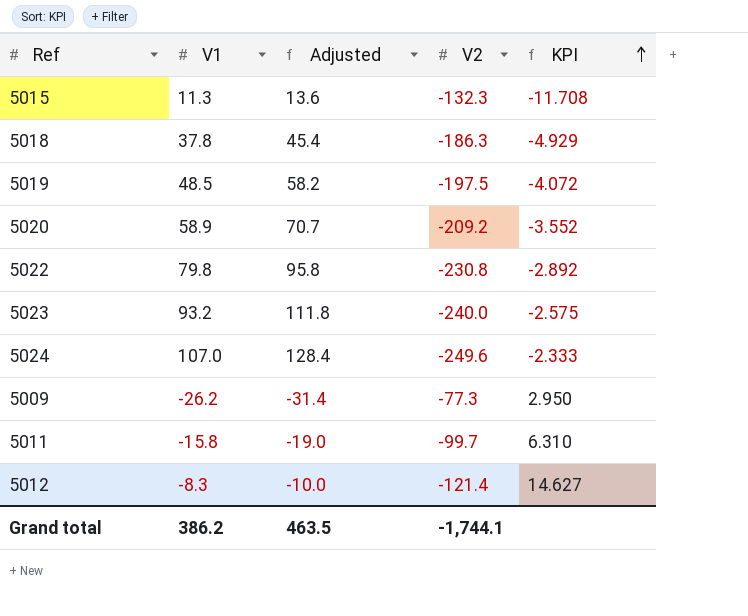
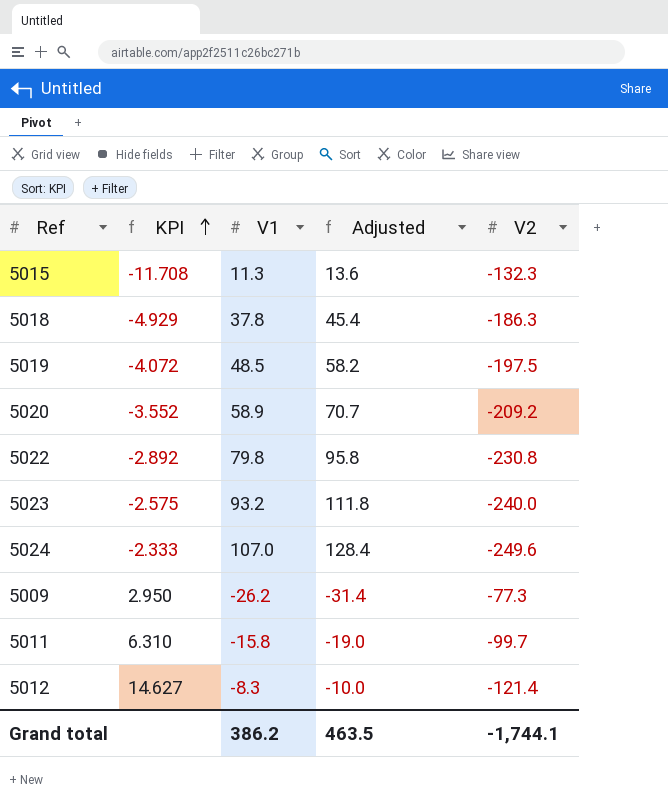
column KPI | position: 5 -> 2

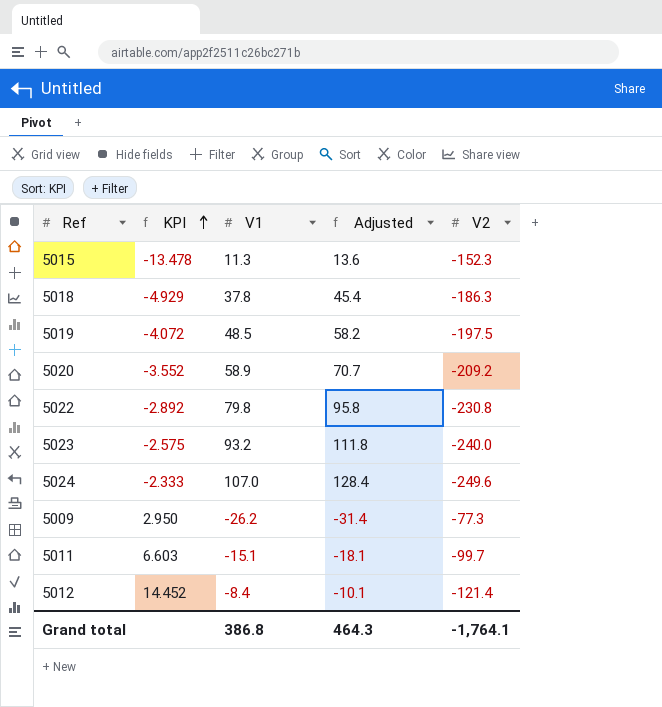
5015 | KPI: -11.708 -> -13.478
5015 | V2: -132.3 -> -152.3
5011 | KPI: 6.310 -> 6.603
5011 | V1: -15.8 -> -15.1
5011 | Adjusted: -19.0 -> -18.1
5012 | KPI: 14.627 -> 14.452
5012 | V1: -8.3 -> -8.4
5012 | Adjusted: -10.0 -> -10.1
Grand total | V1: 386.2 -> 386.8
Grand total | Adjusted: 463.5 -> 464.3
Grand total | V2: -1,744.1 -> -1,764.1

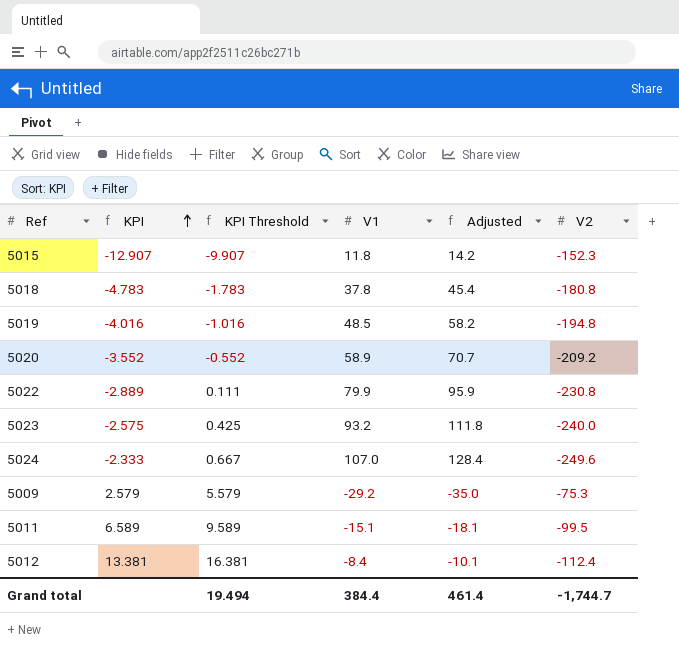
column KPI Threshold | formula: none -> [KPI] + 3
5015 | KPI: -13.478 -> -12.907
5015 | V1: 11.3 -> 11.8
5015 | Adjusted: 13.6 -> 14.2
5018 | KPI: -4.929 -> -4.783
5018 | V2: -186.3 -> -180.8
5019 | KPI: -4.072 -> -4.016
5019 | V2: -197.5 -> -194.8
5022 | KPI: -2.892 -> -2.889
5022 | V1: 79.8 -> 79.9
5022 | Adjusted: 95.8 -> 95.9
5009 | KPI: 2.950 -> 2.579
5009 | V1: -26.2 -> -29.2
5009 | Adjusted: -31.4 -> -35.0
5009 | V2: -77.3 -> -75.3
5011 | KPI: 6.603 -> 6.589
5011 | V2: -99.7 -> -99.5
5012 | KPI: 14.452 -> 13.381
5012 | V2: -121.4 -> -112.4
Grand total | V1: 386.8 -> 384.4
Grand total | Adjusted: 464.3 -> 461.4
Grand total | V2: -1,764.1 -> -1,744.7

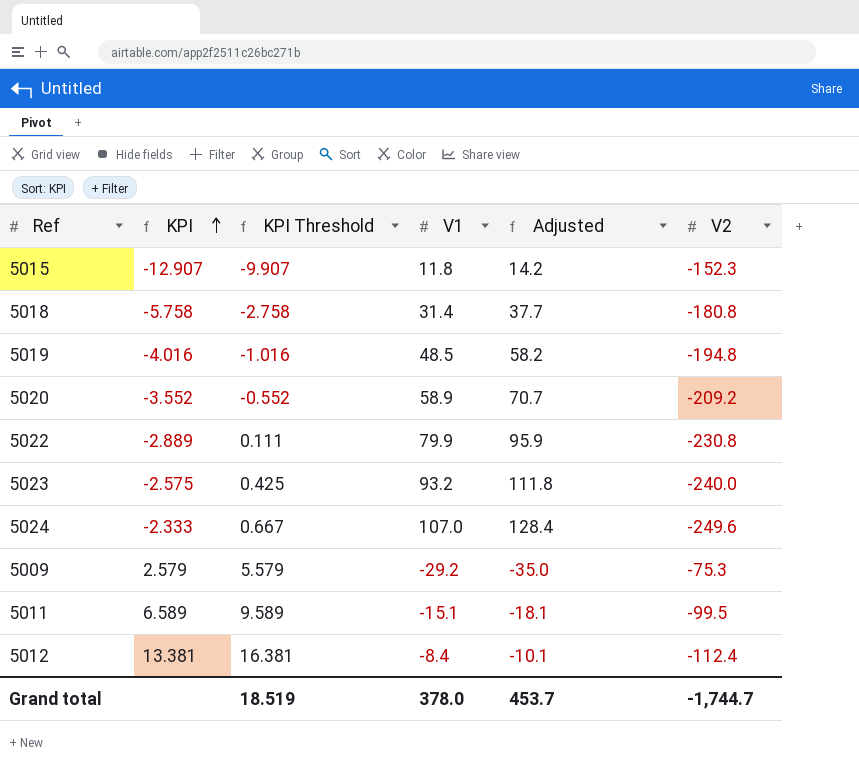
5018 | KPI: -4.783 -> -5.758
5018 | KPI Threshold: -1.783 -> -2.758
5018 | V1: 37.8 -> 31.4
5018 | Adjusted: 45.4 -> 37.7
Grand total | KPI Threshold: 19.494 -> 18.519
Grand total | V1: 384.4 -> 378.0
Grand total | Adjusted: 461.4 -> 453.7

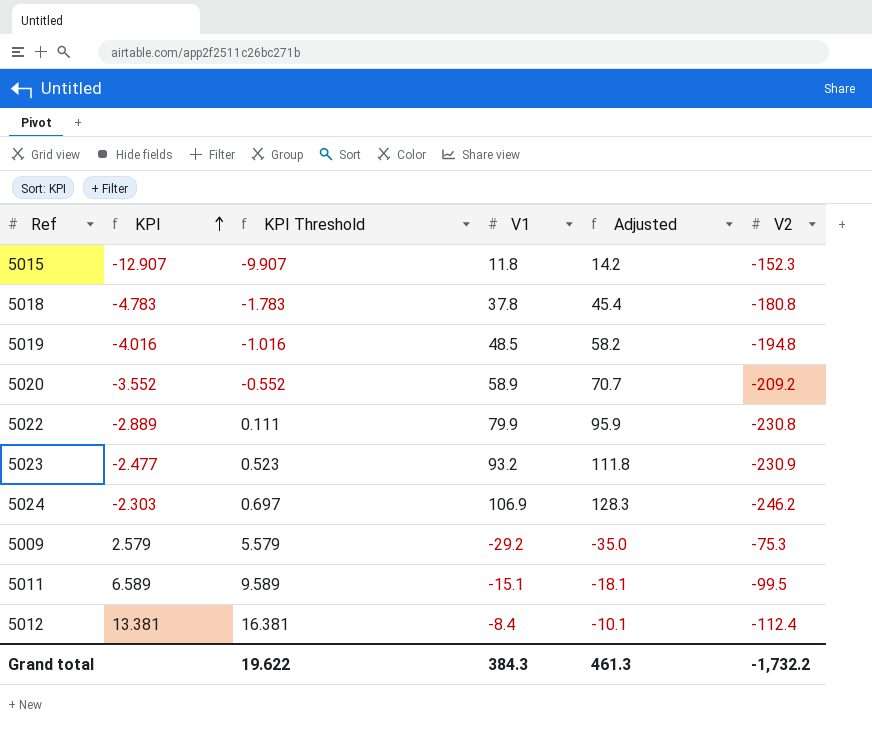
5018 | KPI: -5.758 -> -4.783
5018 | KPI Threshold: -2.758 -> -1.783
5018 | V1: 31.4 -> 37.8
5018 | Adjusted: 37.7 -> 45.4
5023 | KPI: -2.575 -> -2.477
5023 | KPI Threshold: 0.425 -> 0.523
5023 | V2: -240.0 -> -230.9
5024 | KPI: -2.333 -> -2.303
5024 | KPI Threshold: 0.667 -> 0.697
5024 | V1: 107.0 -> 106.9
5024 | Adjusted: 128.4 -> 128.3
5024 | V2: -249.6 -> -246.2
Grand total | KPI Threshold: 18.519 -> 19.622
Grand total | V1: 378.0 -> 384.3
Grand total | Adjusted: 453.7 -> 461.3
Grand total | V2: -1,744.7 -> -1,732.2

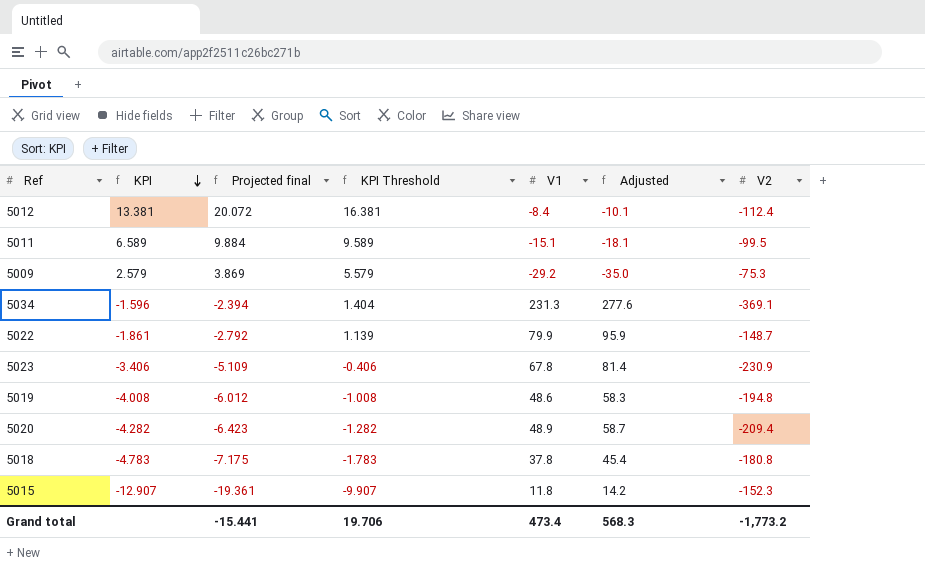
row order: KPI ascending -> KPI descending
column Projected final | formula: none -> [KPI] * 1.5
row 5024: -2.303 | 0.697 | 106.9 | 128.3 | -246.2 -> none
row 5034: none -> -1.596 | -2.394 | 1.404 | 231.3 | 277.6 | -369.1
5022 | KPI: -2.889 -> -1.861
5022 | KPI Threshold: 0.111 -> 1.139
5022 | V2: -230.8 -> -148.7
5023 | KPI: -2.477 -> -3.406
5023 | KPI Threshold: 0.523 -> -0.406
5023 | V1: 93.2 -> 67.8
5023 | Adjusted: 111.8 -> 81.4
5019 | KPI: -4.016 -> -4.008
5019 | KPI Threshold: -1.016 -> -1.008
5019 | V1: 48.5 -> 48.6
5019 | Adjusted: 58.2 -> 58.3
5020 | KPI: -3.552 -> -4.282
5020 | KPI Threshold: -0.552 -> -1.282
5020 | V1: 58.9 -> 48.9
5020 | Adjusted: 70.7 -> 58.7
5020 | V2: -209.2 -> -209.4
Grand total | KPI Threshold: 19.622 -> 19.706
Grand total | V1: 384.3 -> 473.4
Grand total | Adjusted: 461.3 -> 568.3
Grand total | V2: -1,732.2 -> -1,773.2

